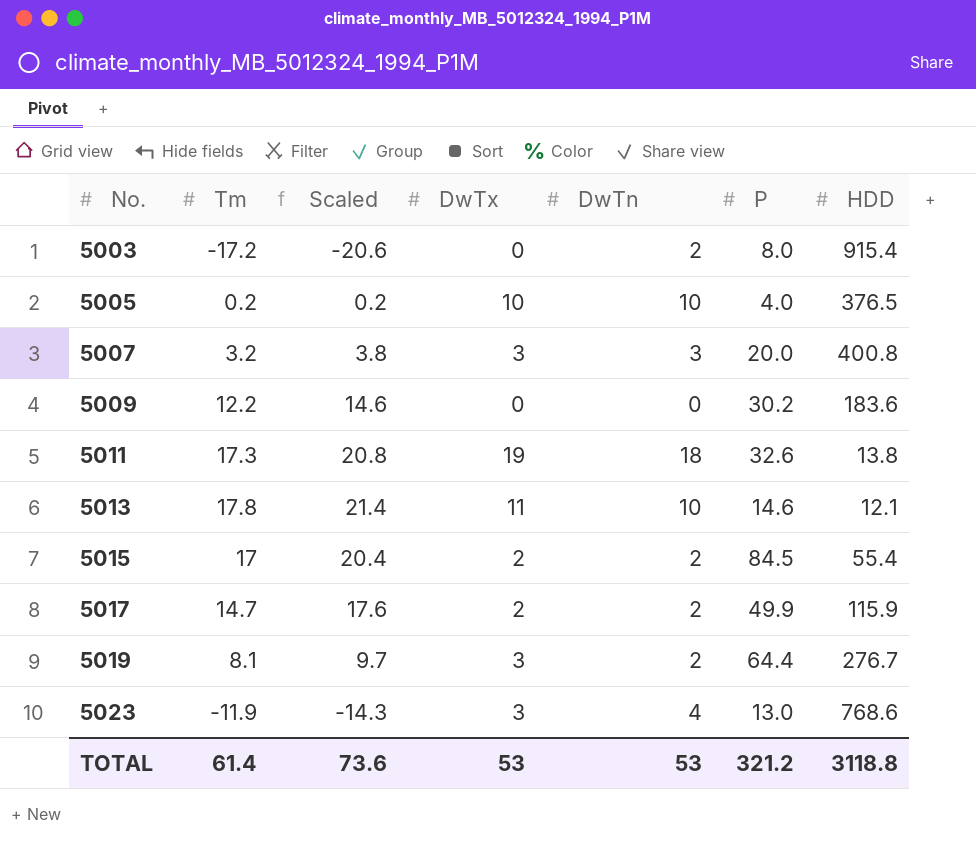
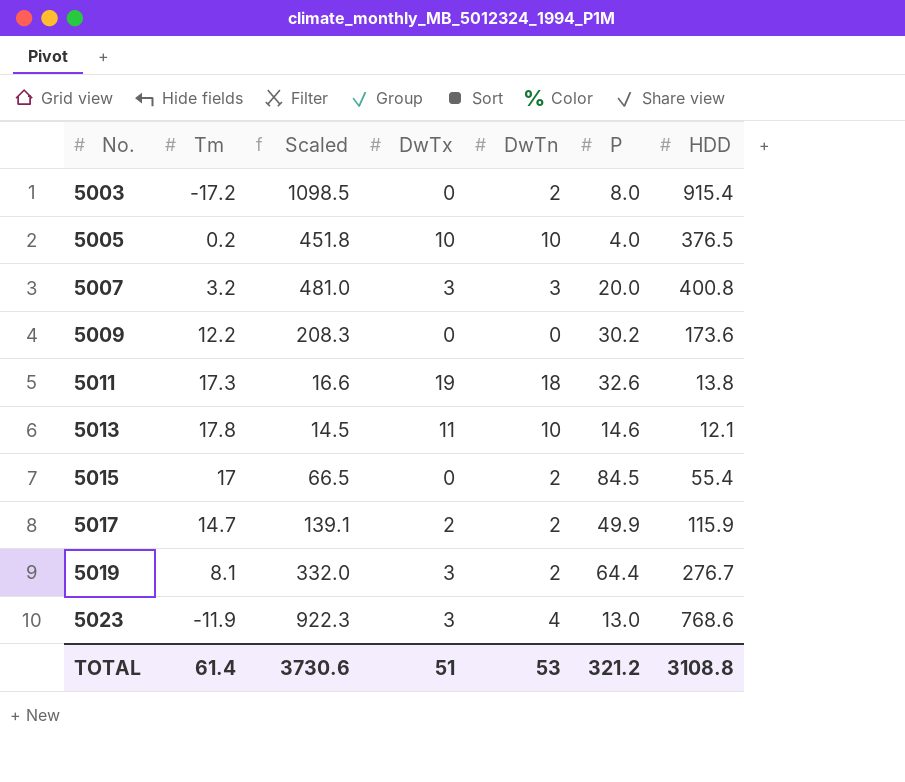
column Scaled | formula: [Tm] * 1.2 -> [HDD] * 1.2
5009 | HDD: 183.6 -> 173.6
5015 | DwTx: 2 -> 0
TOTAL | Scaled: 73.6 -> 3730.6
TOTAL | DwTx: 53 -> 51
TOTAL | HDD: 3118.8 -> 3108.8

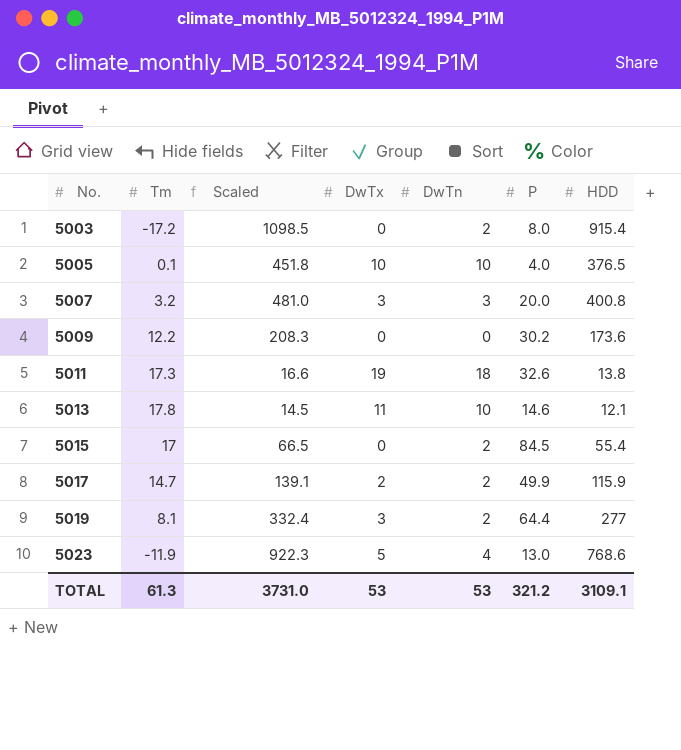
5005 | Tm: 0.2 -> 0.1
5019 | Scaled: 332.0 -> 332.4
5019 | HDD: 276.7 -> 277
5023 | DwTx: 3 -> 5
TOTAL | Tm: 61.4 -> 61.3
TOTAL | Scaled: 3730.6 -> 3731.0
TOTAL | DwTx: 51 -> 53
TOTAL | HDD: 3108.8 -> 3109.1

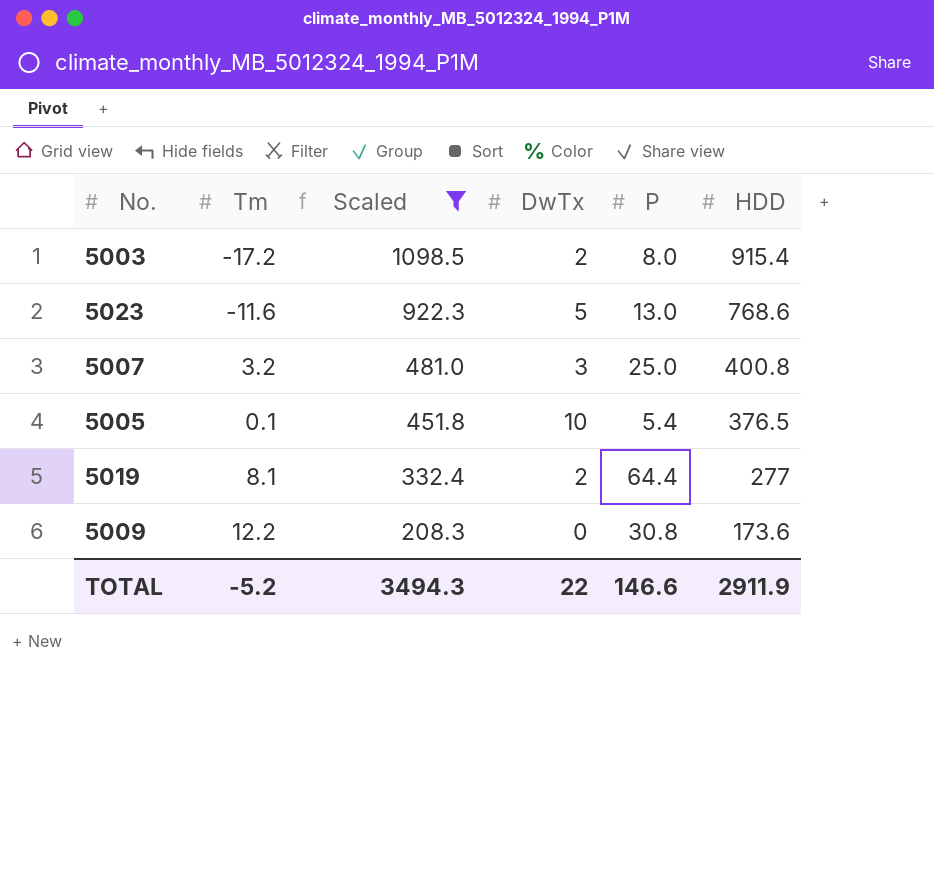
filter: none -> Scaled >= 208.3
row order: No. ascending -> Scaled descending
column DwTn | position: 5 -> none
5003 | DwTx: 0 -> 2
5023 | Tm: -11.9 -> -11.6
5007 | P: 20.0 -> 25.0
5005 | P: 4.0 -> 5.4
5019 | DwTx: 3 -> 2
5009 | P: 30.2 -> 30.8
TOTAL | Tm: 61.3 -> -5.2
TOTAL | Scaled: 3731.0 -> 3494.3
TOTAL | DwTx: 53 -> 22
TOTAL | P: 321.2 -> 146.6
TOTAL | HDD: 3109.1 -> 2911.9

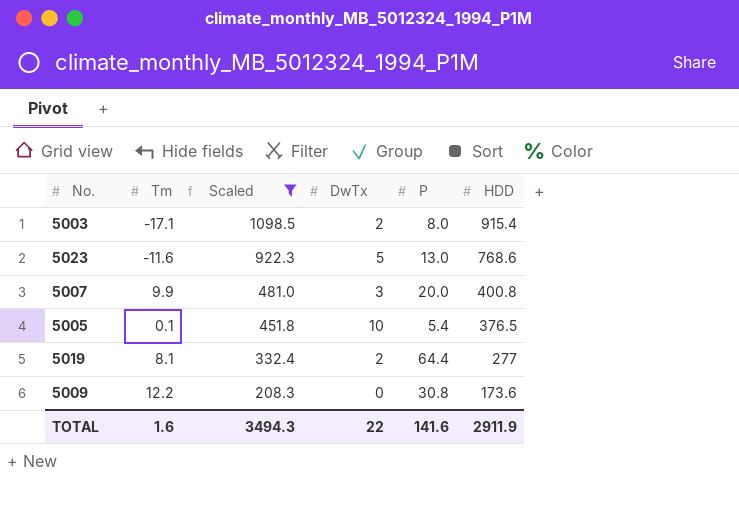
5003 | Tm: -17.2 -> -17.1
5007 | Tm: 3.2 -> 9.9
5007 | P: 25.0 -> 20.0
TOTAL | Tm: -5.2 -> 1.6
TOTAL | P: 146.6 -> 141.6

